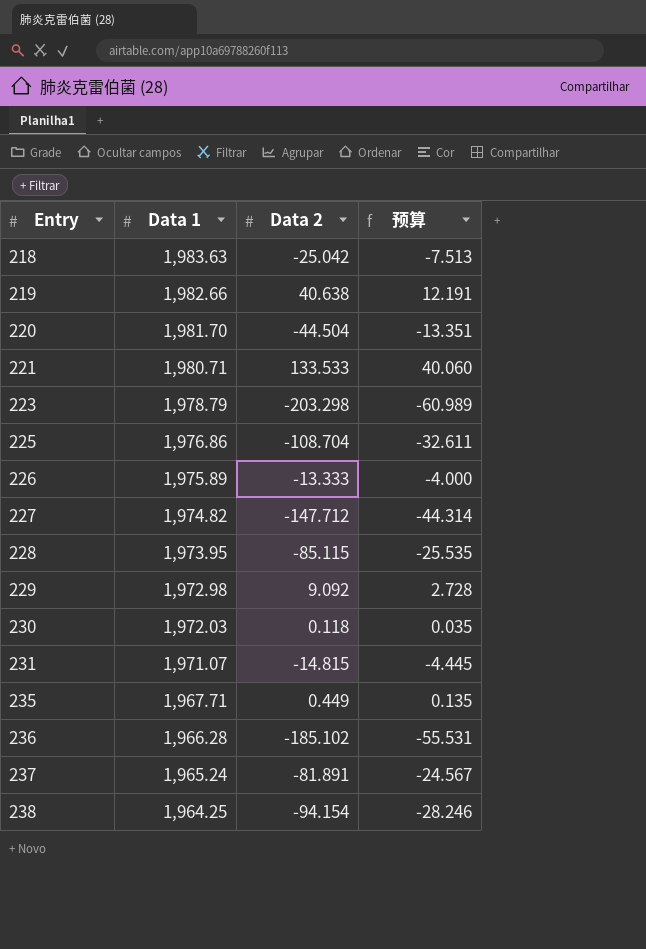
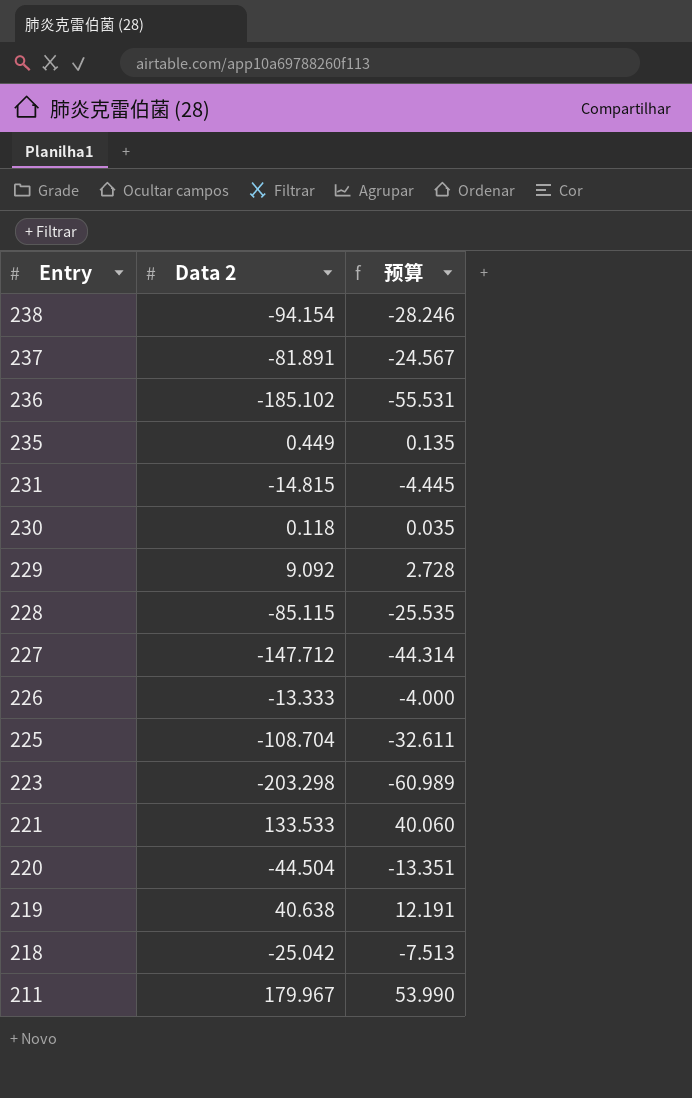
row order: Entry ascending -> Entry descending
column Data 1 | position: 2 -> none
row 211: none -> 179.967 | 53.990

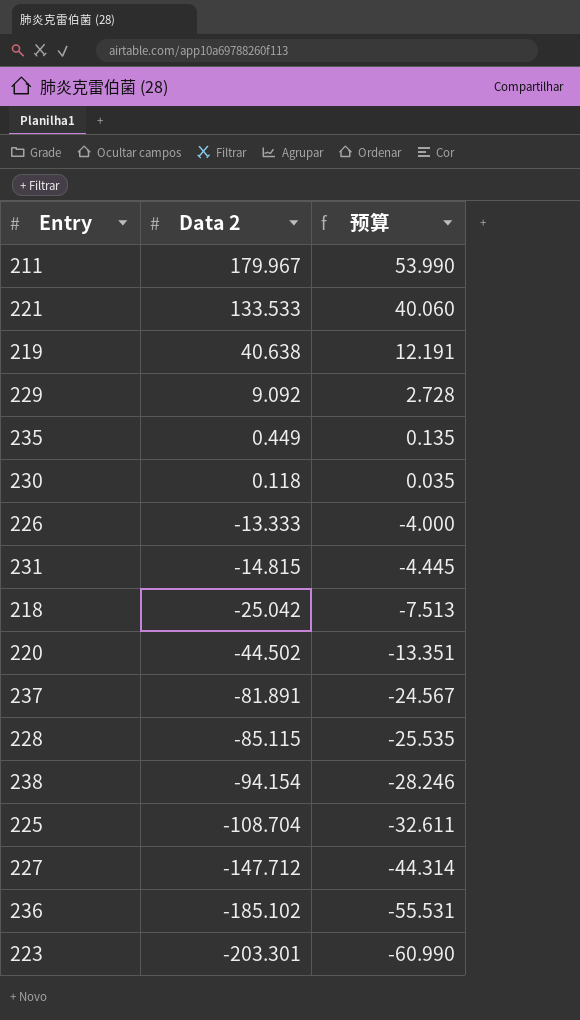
row order: Entry descending -> Data 2 descending
220 | Data 2: -44.504 -> -44.502
223 | Data 2: -203.298 -> -203.301
223 | 预算: -60.989 -> -60.990

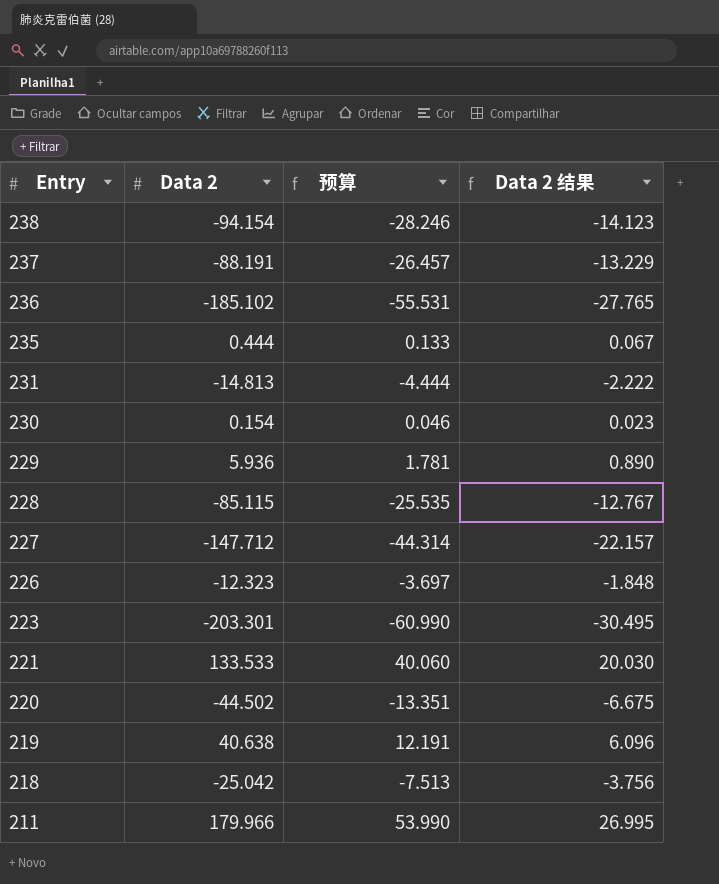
row order: Data 2 descending -> Entry descending
column Data 2 结果 | formula: none -> [Data 2] * 0.15
row 225: -108.704 | -32.611 -> none
237 | Data 2: -81.891 -> -88.191
237 | 预算: -24.567 -> -26.457
235 | Data 2: 0.449 -> 0.444
235 | 预算: 0.135 -> 0.133
231 | Data 2: -14.815 -> -14.813
231 | 预算: -4.445 -> -4.444
230 | Data 2: 0.118 -> 0.154
230 | 预算: 0.035 -> 0.046
229 | Data 2: 9.092 -> 5.936
229 | 预算: 2.728 -> 1.781
226 | Data 2: -13.333 -> -12.323
226 | 预算: -4.000 -> -3.697
211 | Data 2: 179.967 -> 179.966

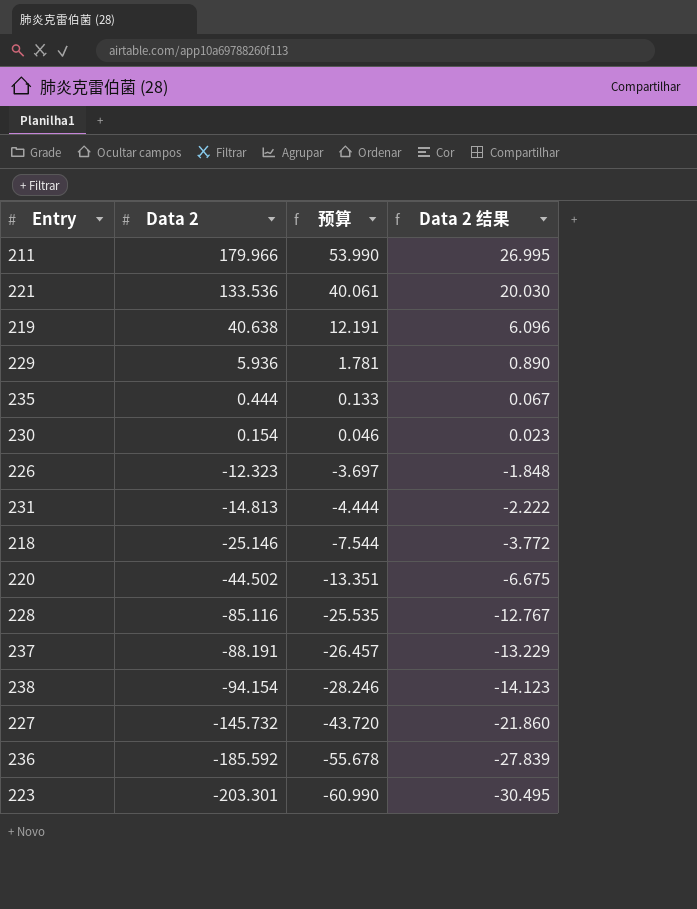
row order: Entry descending -> Data 2 descending
221 | Data 2: 133.533 -> 133.536
221 | 预算: 40.060 -> 40.061
218 | Data 2: -25.042 -> -25.146
218 | 预算: -7.513 -> -7.544
218 | Data 2 结果: -3.756 -> -3.772
228 | Data 2: -85.115 -> -85.116
227 | Data 2: -147.712 -> -145.732
227 | 预算: -44.314 -> -43.720
227 | Data 2 结果: -22.157 -> -21.860
236 | Data 2: -185.102 -> -185.592
236 | 预算: -55.531 -> -55.678
236 | Data 2 结果: -27.765 -> -27.839

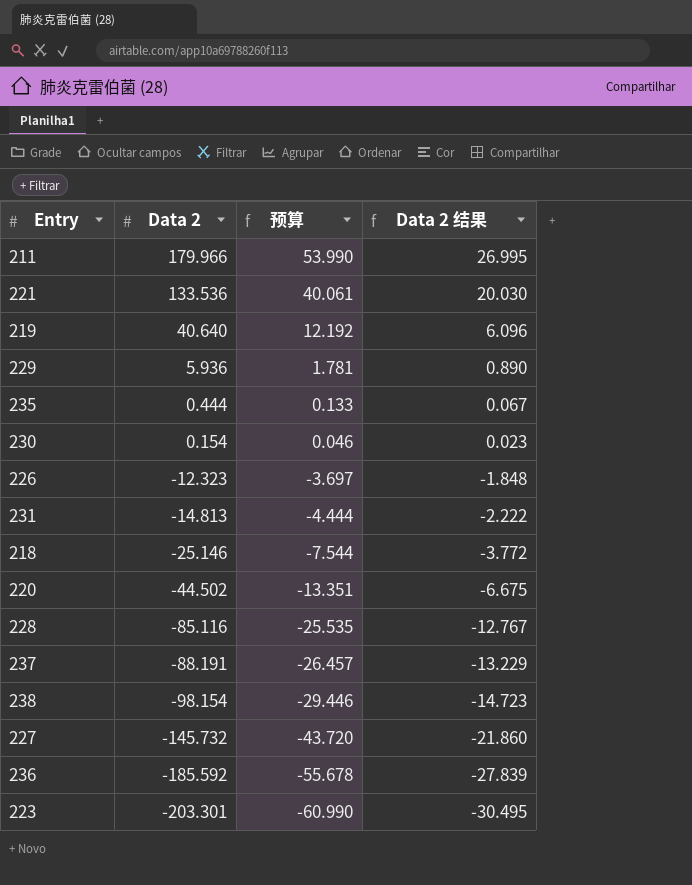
219 | Data 2: 40.638 -> 40.640
219 | 预算: 12.191 -> 12.192
238 | Data 2: -94.154 -> -98.154
238 | 预算: -28.246 -> -29.446
238 | Data 2 结果: -14.123 -> -14.723

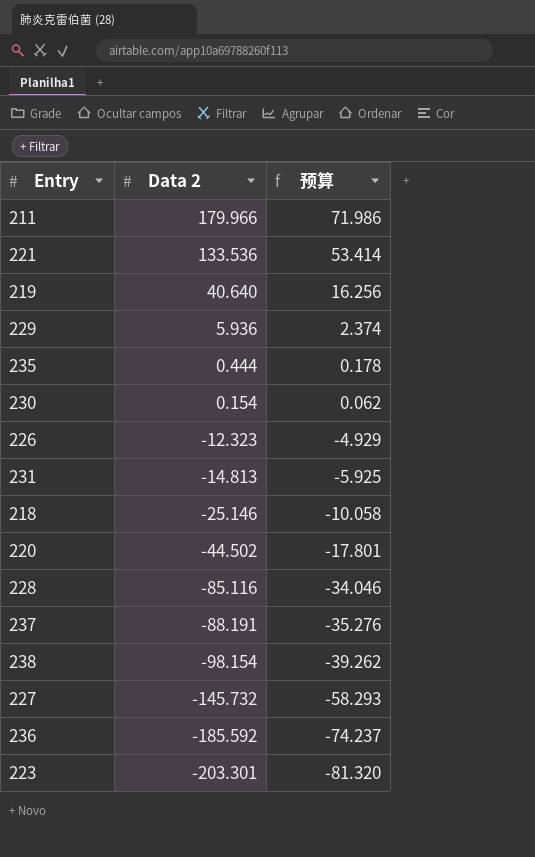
column Data 2 结果 | formula: [Data 2] * 0.15 -> none
column 预算 | formula: [Data 2] * 0.3 -> [Data 2] * 0.4

